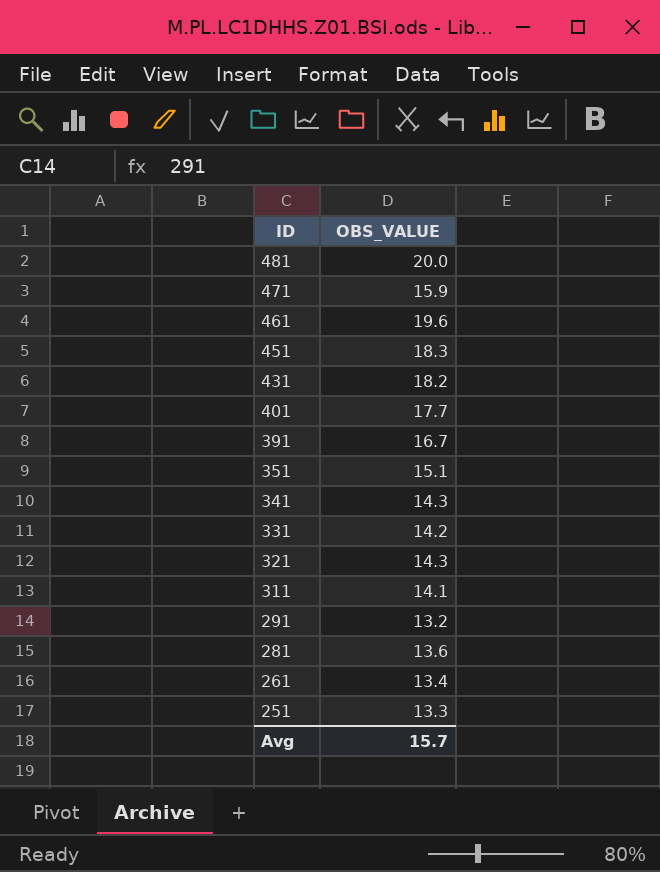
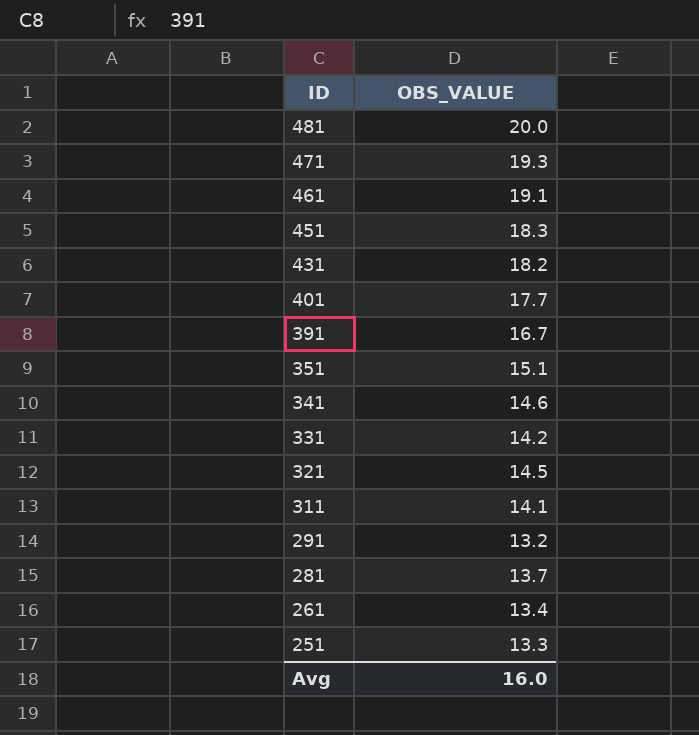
471 | OBS_VALUE: 15.9 -> 19.3
461 | OBS_VALUE: 19.6 -> 19.1
341 | OBS_VALUE: 14.3 -> 14.6
321 | OBS_VALUE: 14.3 -> 14.5
281 | OBS_VALUE: 13.6 -> 13.7
Avg | OBS_VALUE: 15.7 -> 16.0

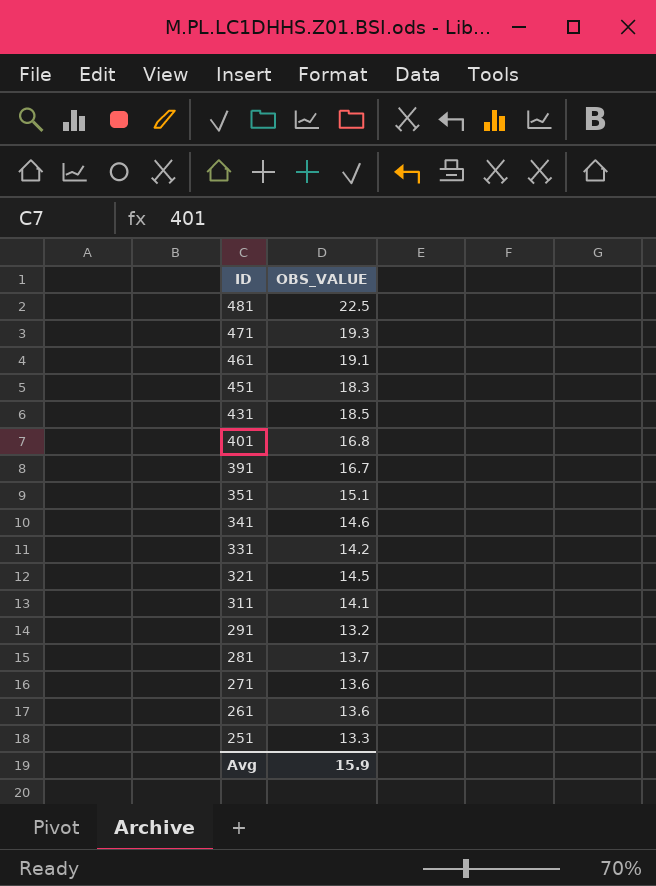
481 | OBS_VALUE: 20.0 -> 22.5
431 | OBS_VALUE: 18.2 -> 18.5
401 | OBS_VALUE: 17.7 -> 16.8
row 271: none -> 13.6
261 | OBS_VALUE: 13.4 -> 13.6
Avg | OBS_VALUE: 16.0 -> 15.9

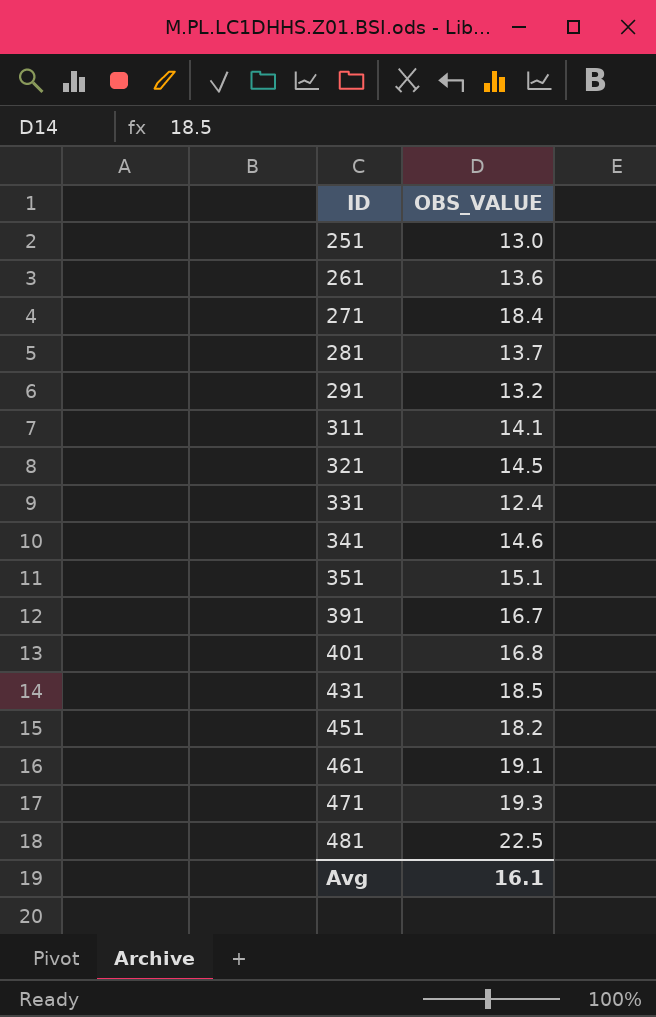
row order: ID descending -> ID ascending
251 | OBS_VALUE: 13.3 -> 13.0
271 | OBS_VALUE: 13.6 -> 18.4
331 | OBS_VALUE: 14.2 -> 12.4
451 | OBS_VALUE: 18.3 -> 18.2
Avg | OBS_VALUE: 15.9 -> 16.1

